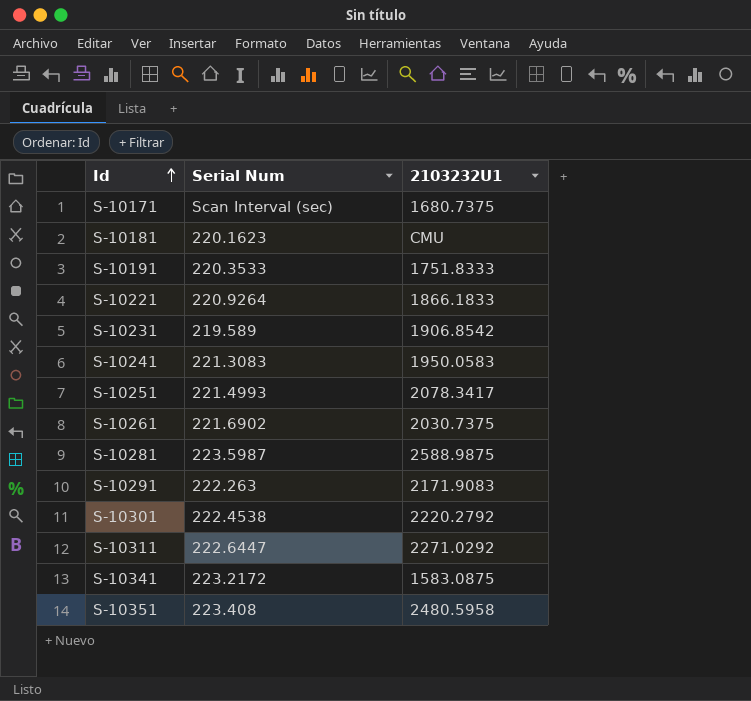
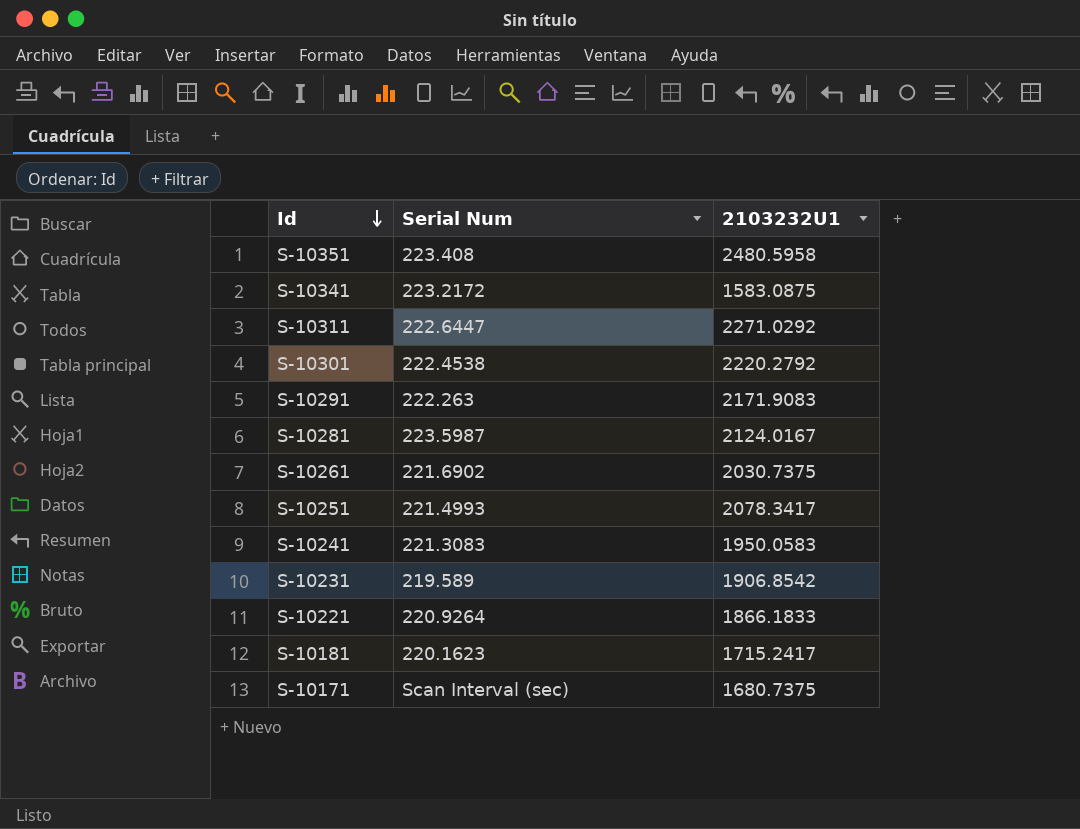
row order: Id ascending -> Id descending
row S-10191: 220.3533 | 1751.8333 -> none
S-10281 | 2103232U1: 2588.9875 -> 2124.0167
S-10181 | 2103232U1: CMU -> 1715.2417

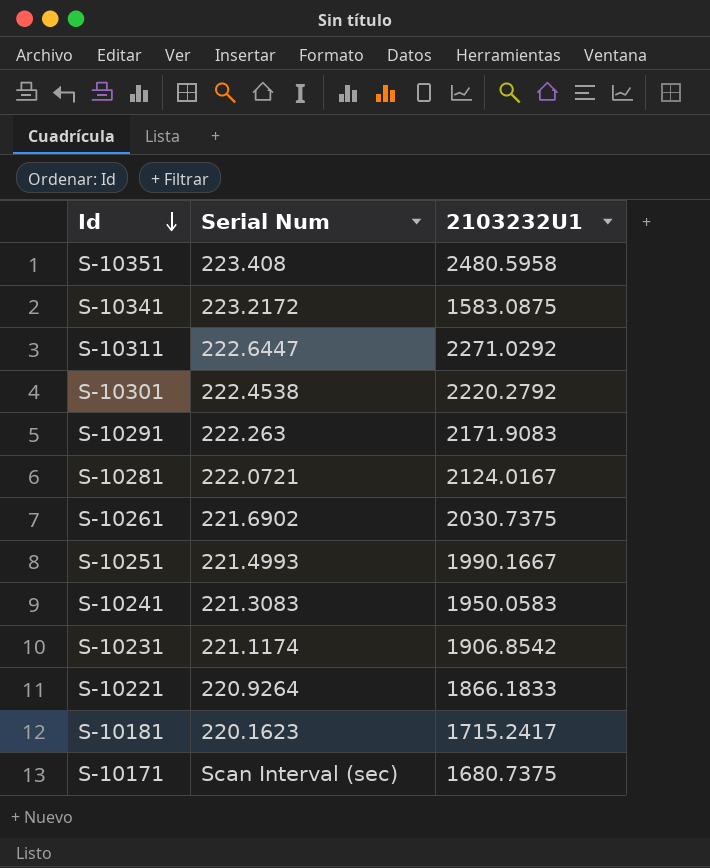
S-10281 | Serial Num: 223.5987 -> 222.0721
S-10251 | 2103232U1: 2078.3417 -> 1990.1667
S-10231 | Serial Num: 219.589 -> 221.1174

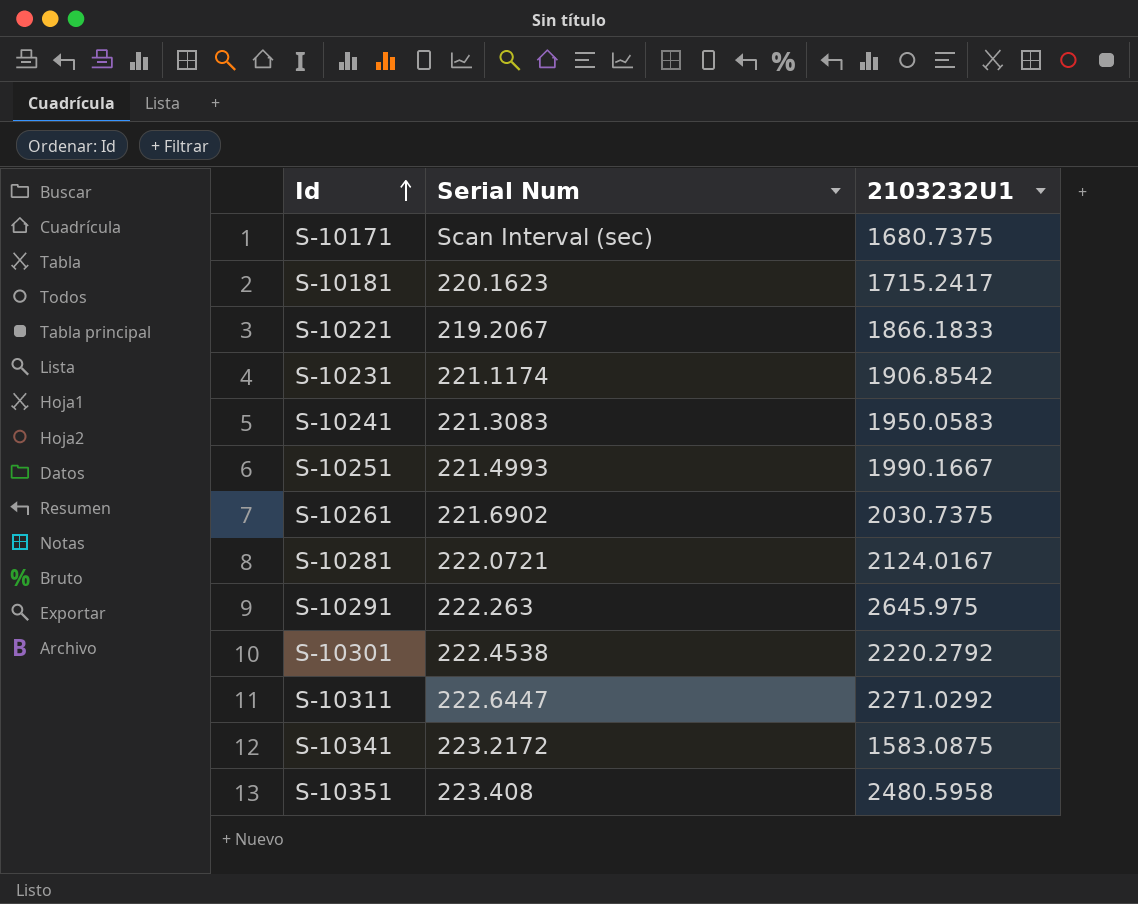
row order: Id descending -> Id ascending
S-10221 | Serial Num: 220.9264 -> 219.2067
S-10291 | 2103232U1: 2171.9083 -> 2645.975

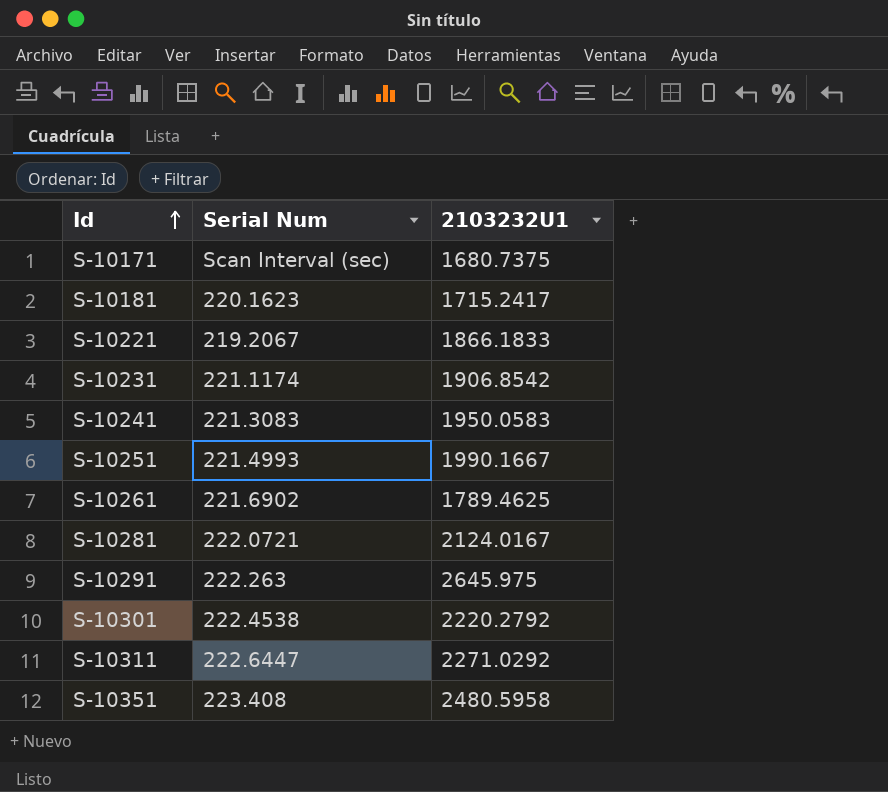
row S-10341: 223.2172 | 1583.0875 -> none
S-10261 | 2103232U1: 2030.7375 -> 1789.4625

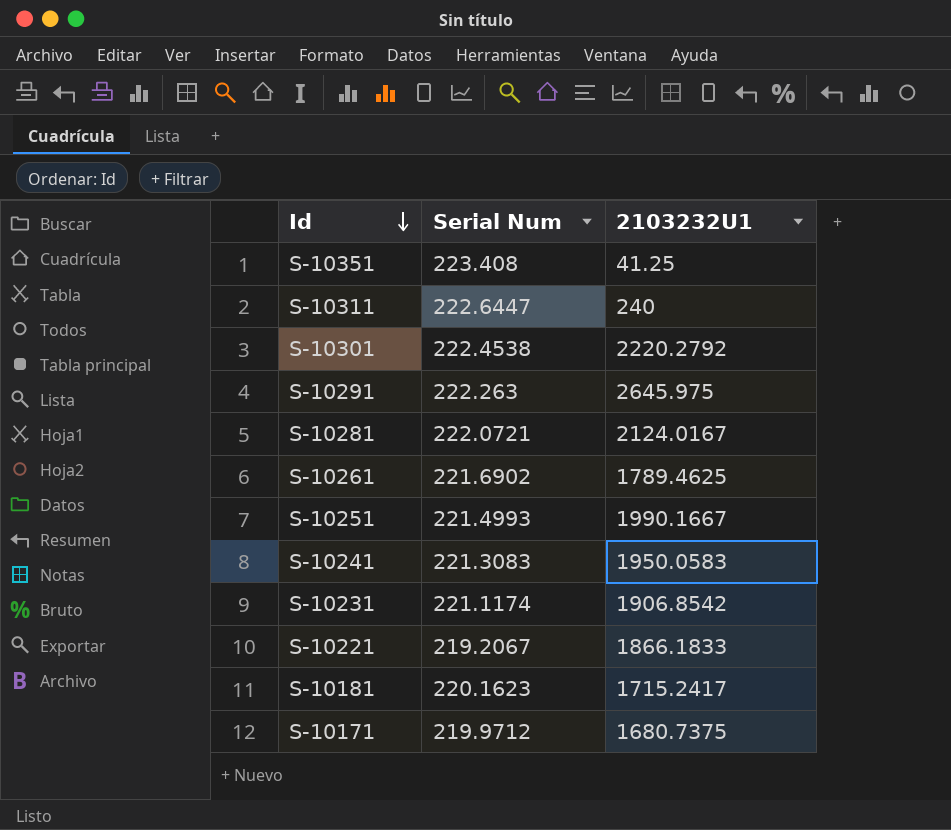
row order: Id ascending -> Id descending
S-10351 | 2103232U1: 2480.5958 -> 41.25
S-10311 | 2103232U1: 2271.0292 -> 240
S-10171 | Serial Num: Scan Interval (sec) -> 219.9712

